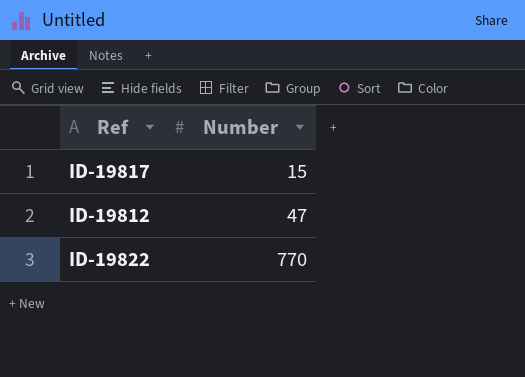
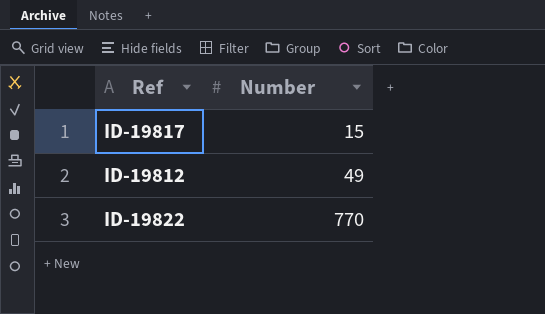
ID-19812 | Number: 47 -> 49

